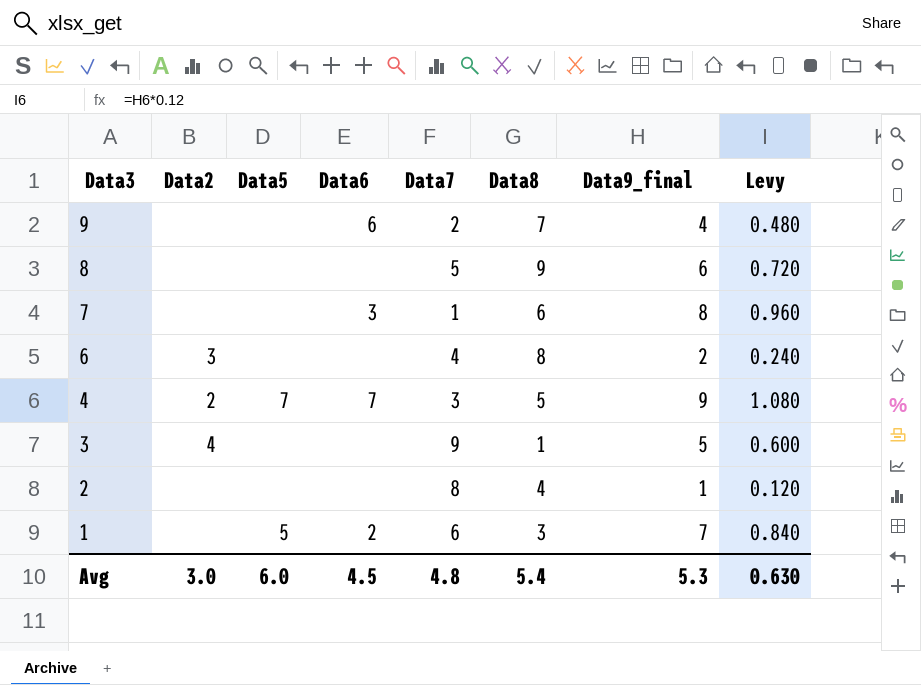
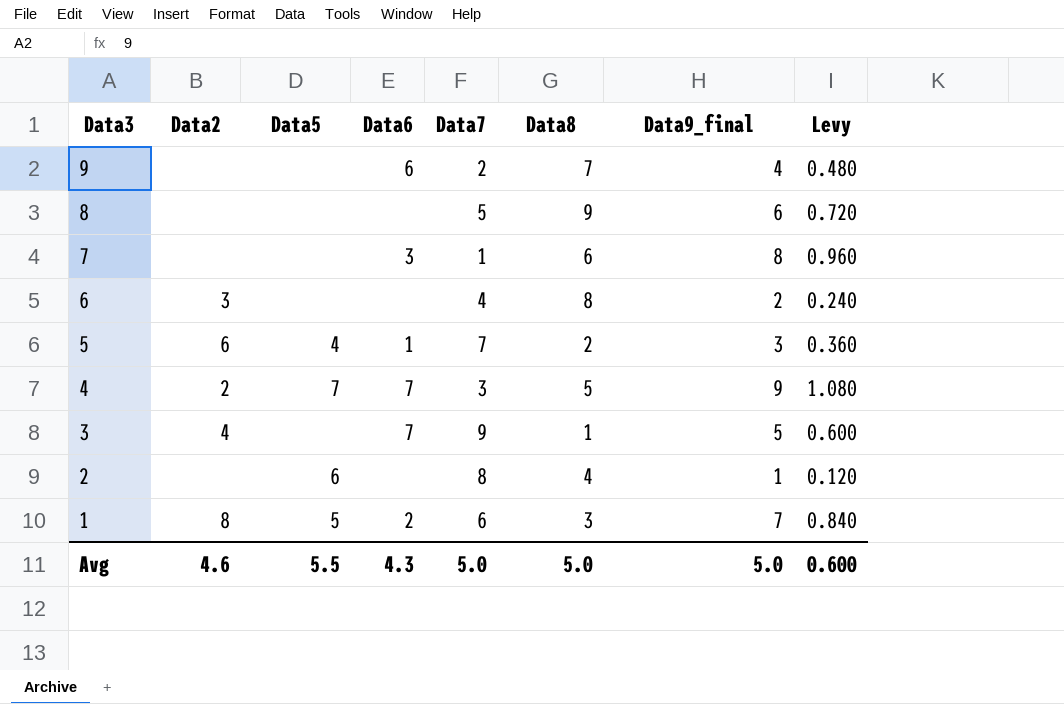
row 5: none -> 6 | 4 | 1 | 7 | 2 | 3 | 0.360
3 | Data6: none -> 7
2 | Data5: none -> 6
1 | Data2: none -> 8
Avg | Data2: 3.0 -> 4.6
Avg | Data5: 6.0 -> 5.5
Avg | Data6: 4.5 -> 4.3
Avg | Data7: 4.8 -> 5.0
Avg | Data8: 5.4 -> 5.0
Avg | Data9_final: 5.3 -> 5.0
Avg | Levy: 0.630 -> 0.600

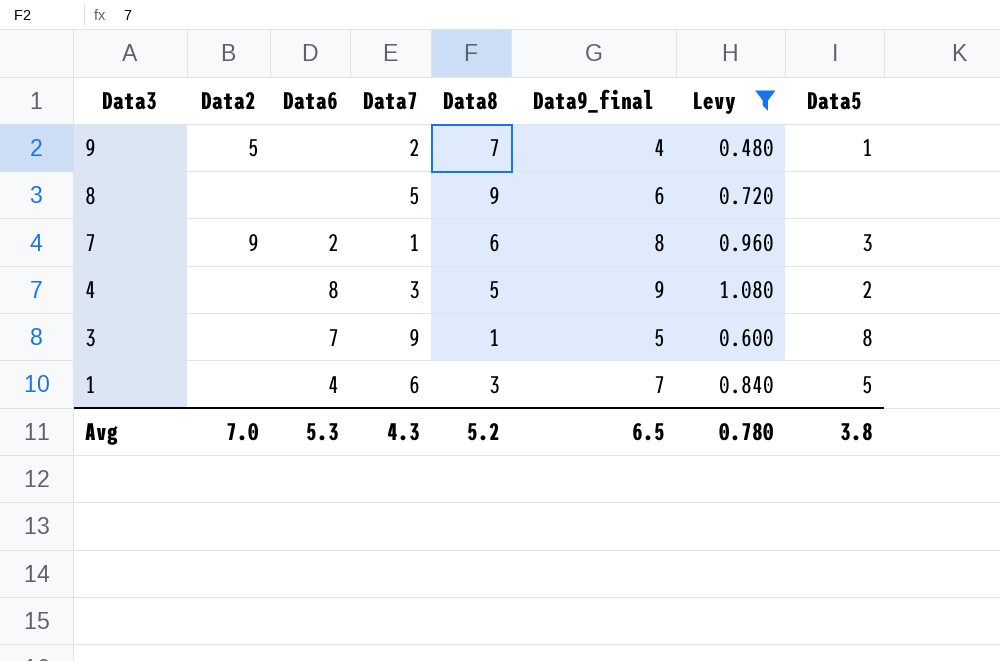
filter: none -> Levy >= 0.480
column Data5 | position: 3 -> 8
9 | Data2: none -> 5
9 | Data6: 6 -> none
9 | Data5: none -> 1
7 | Data2: none -> 9
7 | Data6: 3 -> 2
7 | Data5: none -> 3
4 | Data2: 2 -> none
4 | Data6: 7 -> 8
4 | Data5: 7 -> 2
3 | Data2: 4 -> none
3 | Data5: none -> 8
1 | Data2: 8 -> none
1 | Data6: 2 -> 4
Avg | Data2: 4.6 -> 7.0
Avg | Data6: 4.3 -> 5.3
Avg | Data7: 5.0 -> 4.3
Avg | Data8: 5.0 -> 5.2
Avg | Data9_final: 5.0 -> 6.5
Avg | Levy: 0.600 -> 0.780
Avg | Data5: 5.5 -> 3.8

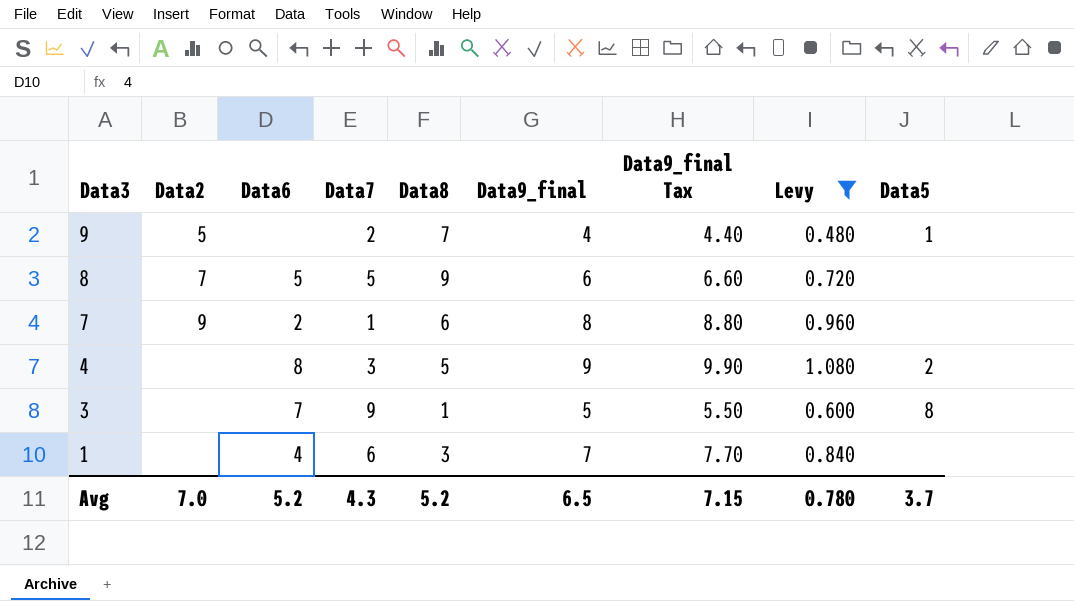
column Data9_final Tax | formula: none -> [Data9_final] * 1.1
8 | Data2: none -> 7
8 | Data6: none -> 5
7 | Data5: 3 -> none
1 | Data5: 5 -> none
Avg | Data6: 5.3 -> 5.2
Avg | Data5: 3.8 -> 3.7

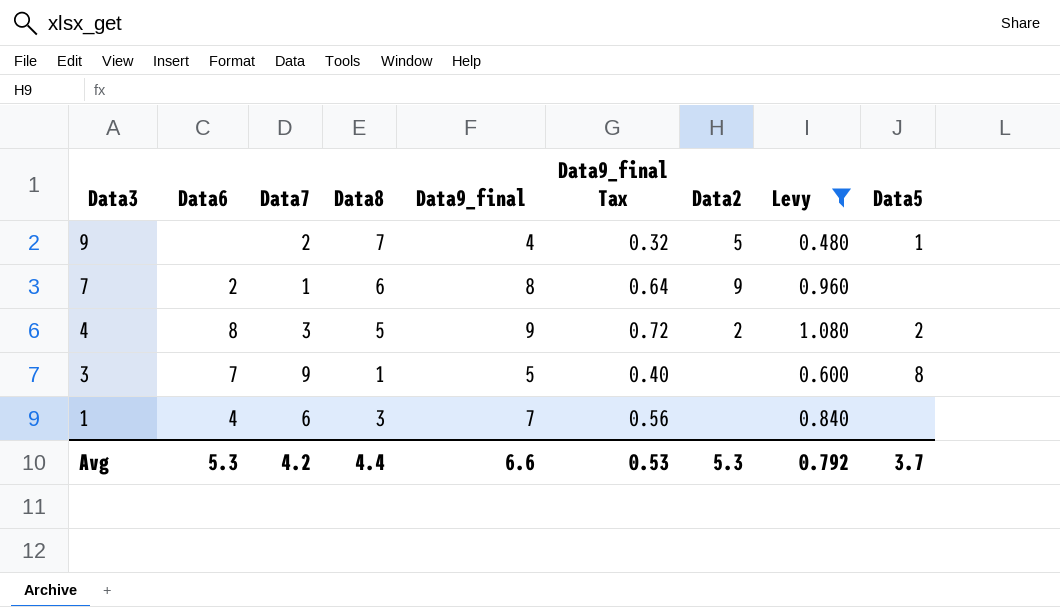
column Data9_final Tax | formula: [Data9_final] * 1.1 -> [Data9_final] * 0.08
column Data2 | position: 2 -> 7
row 8: 7 | 5 | 5 | 9 | 6 | 6.60 | 0.720 | none -> none
4 | Data2: none -> 2
Avg | Data6: 5.2 -> 5.3
Avg | Data7: 4.3 -> 4.2
Avg | Data8: 5.2 -> 4.4
Avg | Data9_final: 6.5 -> 6.6
Avg | Data9_final Tax: 7.15 -> 0.53
Avg | Data2: 7.0 -> 5.3
Avg | Levy: 0.780 -> 0.792

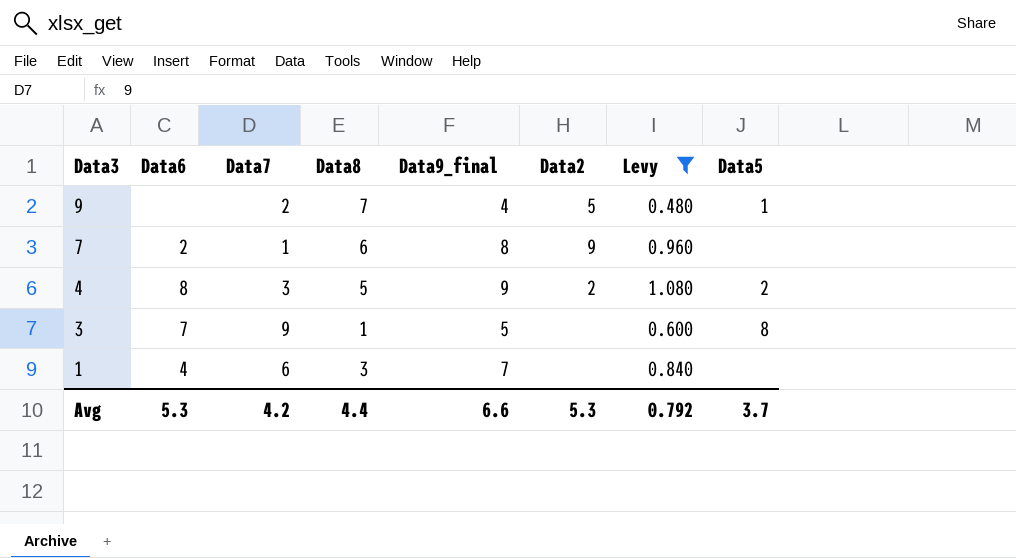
column Data9_final Tax | formula: [Data9_final] * 0.08 -> none

